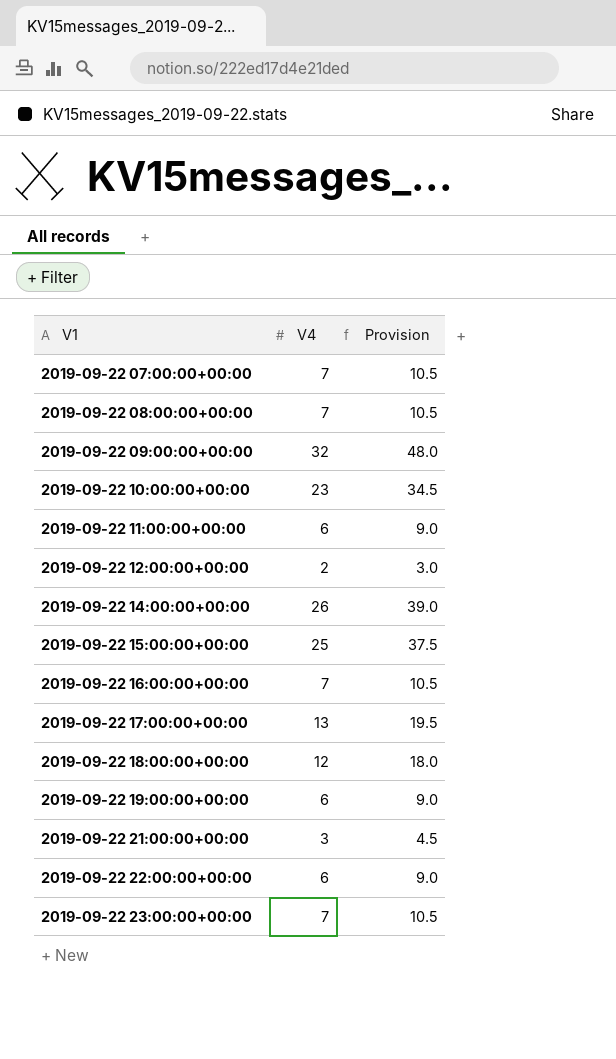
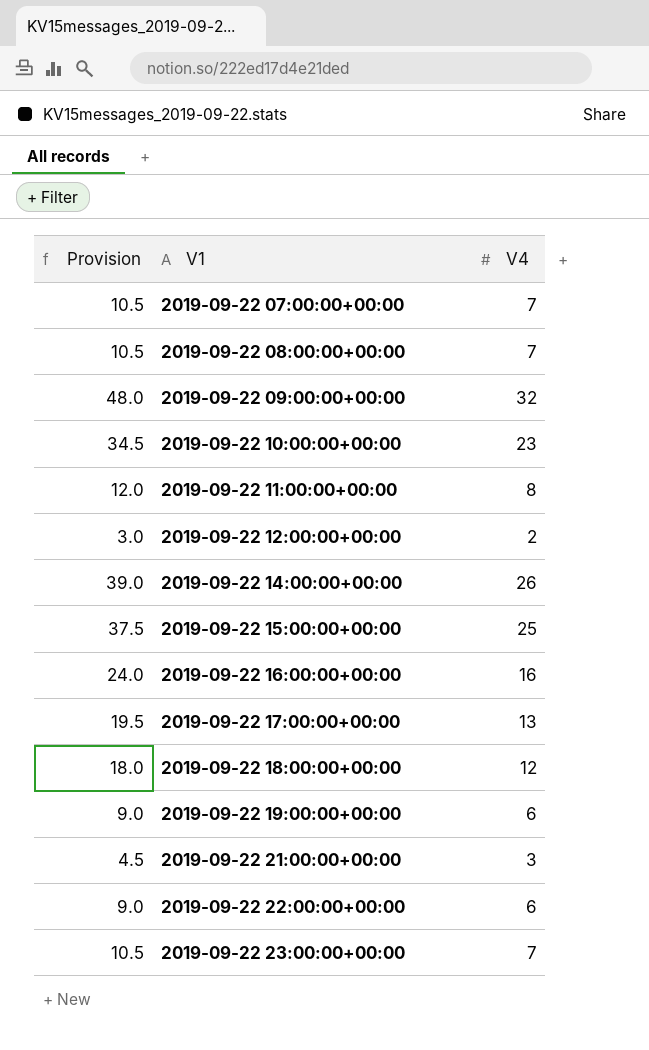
column Provision | position: 3 -> 1
2019-09-22 11:00:00+00:00 | Provision: 9.0 -> 12.0
2019-09-22 11:00:00+00:00 | V4: 6 -> 8
2019-09-22 16:00:00+00:00 | Provision: 10.5 -> 24.0
2019-09-22 16:00:00+00:00 | V4: 7 -> 16

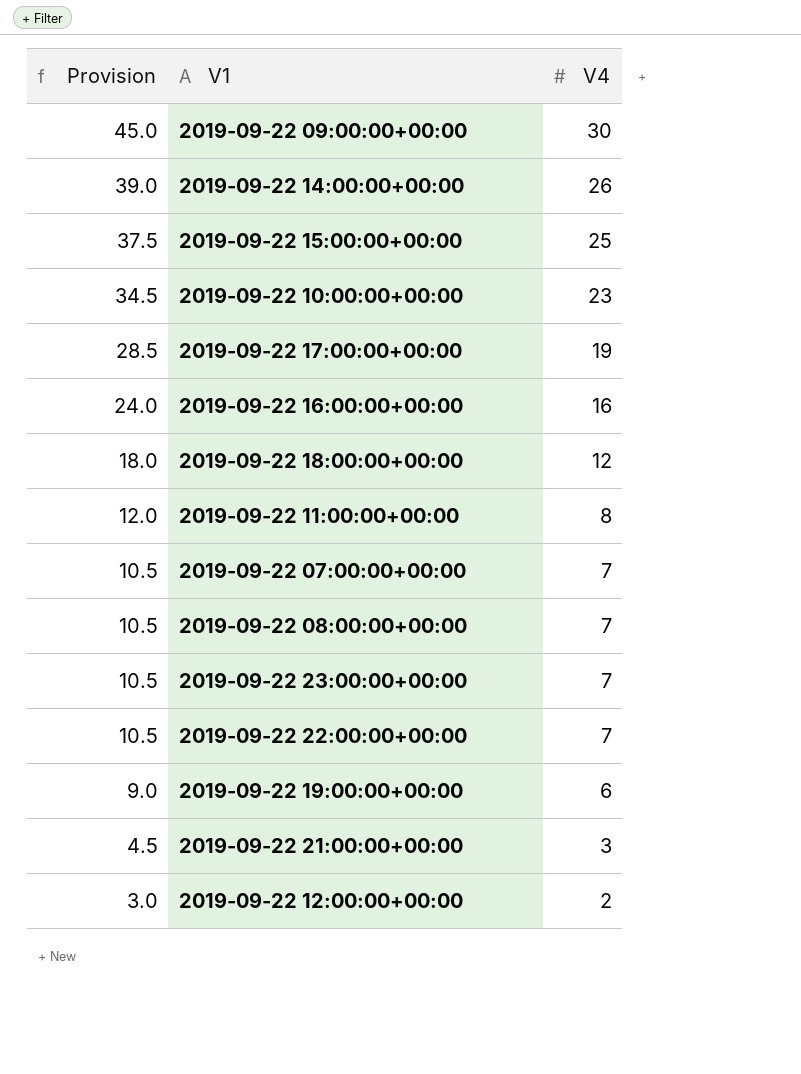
row order: V1 ascending -> Provision descending
2019-09-22 09:00:00+00:00 | Provision: 48.0 -> 45.0
2019-09-22 09:00:00+00:00 | V4: 32 -> 30
2019-09-22 17:00:00+00:00 | Provision: 19.5 -> 28.5
2019-09-22 17:00:00+00:00 | V4: 13 -> 19
2019-09-22 22:00:00+00:00 | Provision: 9.0 -> 10.5
2019-09-22 22:00:00+00:00 | V4: 6 -> 7

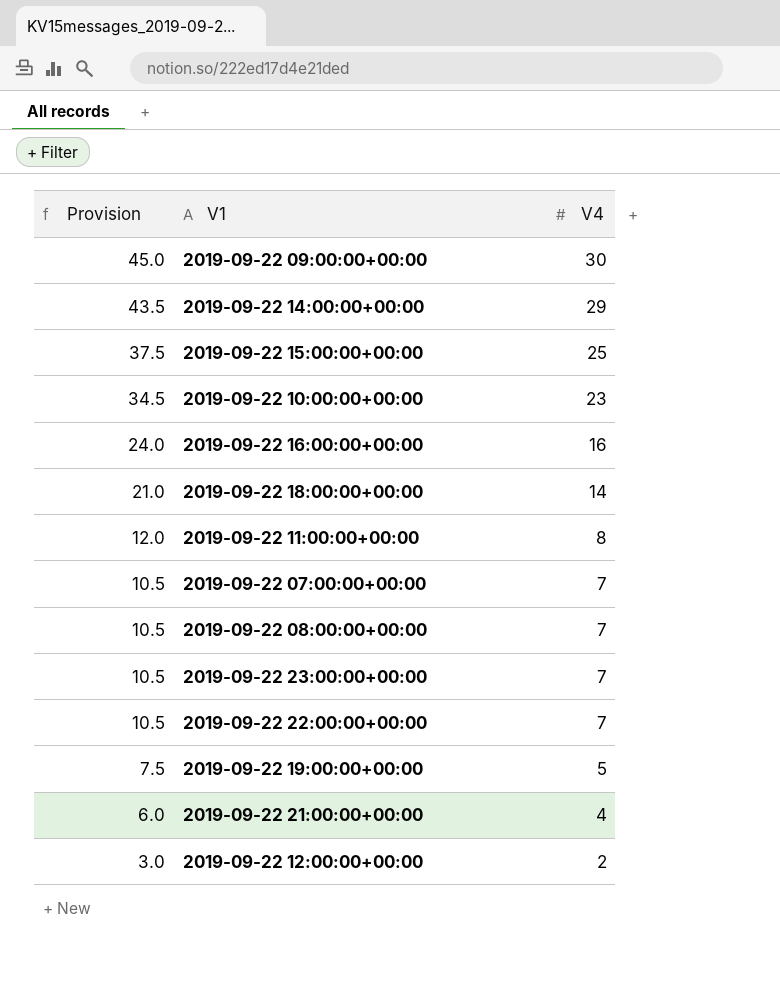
row 2019-09-22 17:00:00+00:00: 28.5 | 19 -> none
2019-09-22 14:00:00+00:00 | Provision: 39.0 -> 43.5
2019-09-22 14:00:00+00:00 | V4: 26 -> 29
2019-09-22 18:00:00+00:00 | Provision: 18.0 -> 21.0
2019-09-22 18:00:00+00:00 | V4: 12 -> 14
2019-09-22 19:00:00+00:00 | Provision: 9.0 -> 7.5
2019-09-22 19:00:00+00:00 | V4: 6 -> 5
2019-09-22 21:00:00+00:00 | Provision: 4.5 -> 6.0
2019-09-22 21:00:00+00:00 | V4: 3 -> 4

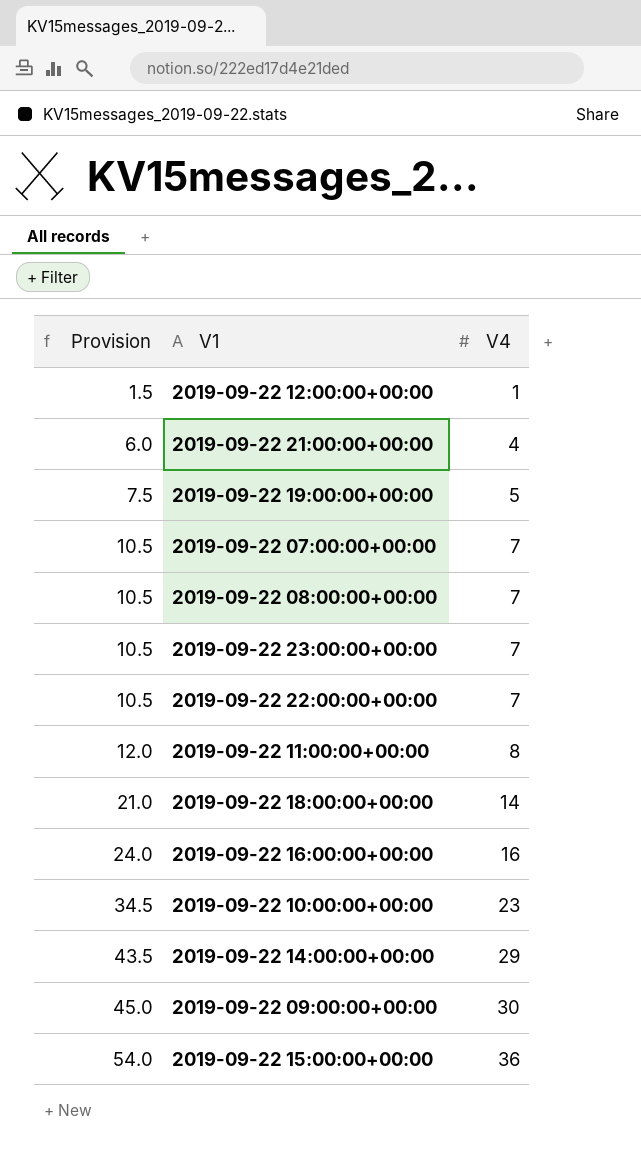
row order: Provision descending -> Provision ascending
2019-09-22 12:00:00+00:00 | Provision: 3.0 -> 1.5
2019-09-22 12:00:00+00:00 | V4: 2 -> 1
2019-09-22 15:00:00+00:00 | Provision: 37.5 -> 54.0
2019-09-22 15:00:00+00:00 | V4: 25 -> 36

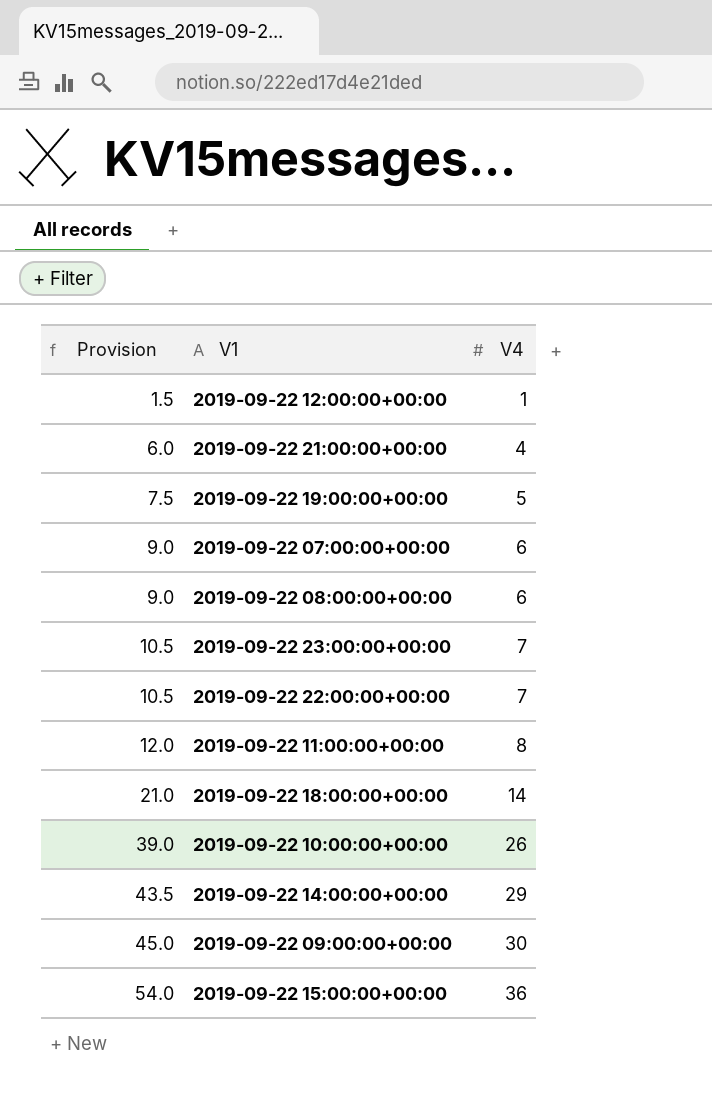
row 2019-09-22 16:00:00+00:00: 24.0 | 16 -> none
2019-09-22 07:00:00+00:00 | Provision: 10.5 -> 9.0
2019-09-22 07:00:00+00:00 | V4: 7 -> 6
2019-09-22 08:00:00+00:00 | Provision: 10.5 -> 9.0
2019-09-22 08:00:00+00:00 | V4: 7 -> 6
2019-09-22 10:00:00+00:00 | Provision: 34.5 -> 39.0
2019-09-22 10:00:00+00:00 | V4: 23 -> 26

